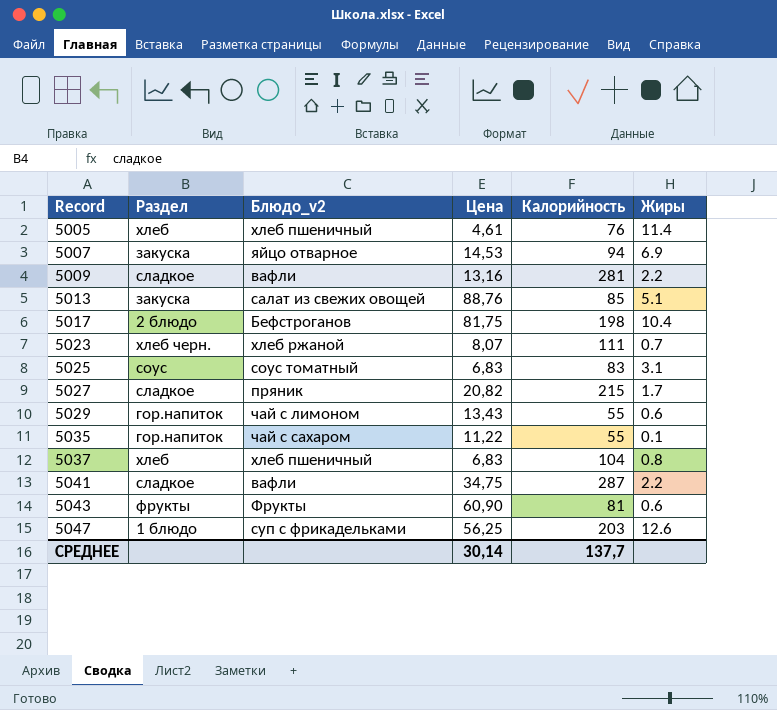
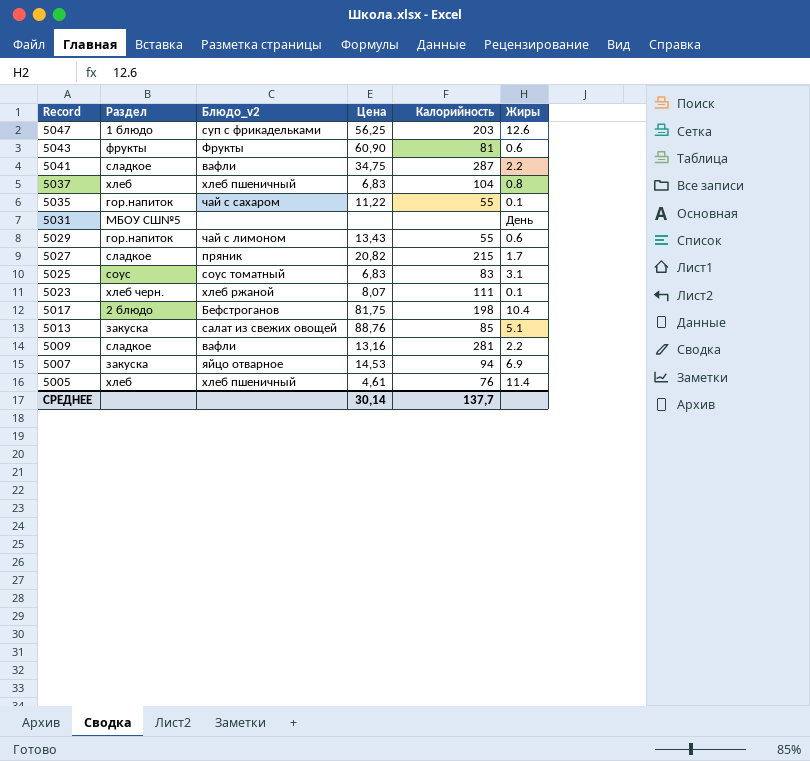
row order: Record ascending -> Record descending
row 5031: none -> МБОУ СШ№5 | none | none | none | День
5023 | Жиры: 0.7 -> 0.1

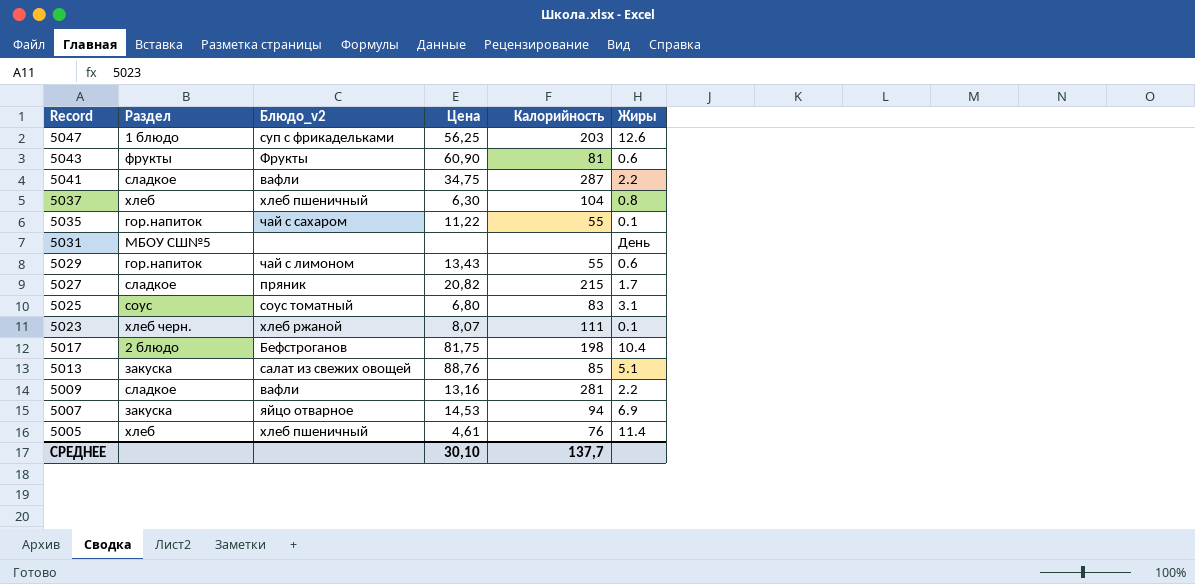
5037 | Цена: 6,83 -> 6,30
5025 | Цена: 6,83 -> 6,80
СРЕДНЕЕ | Цена: 30,14 -> 30,10

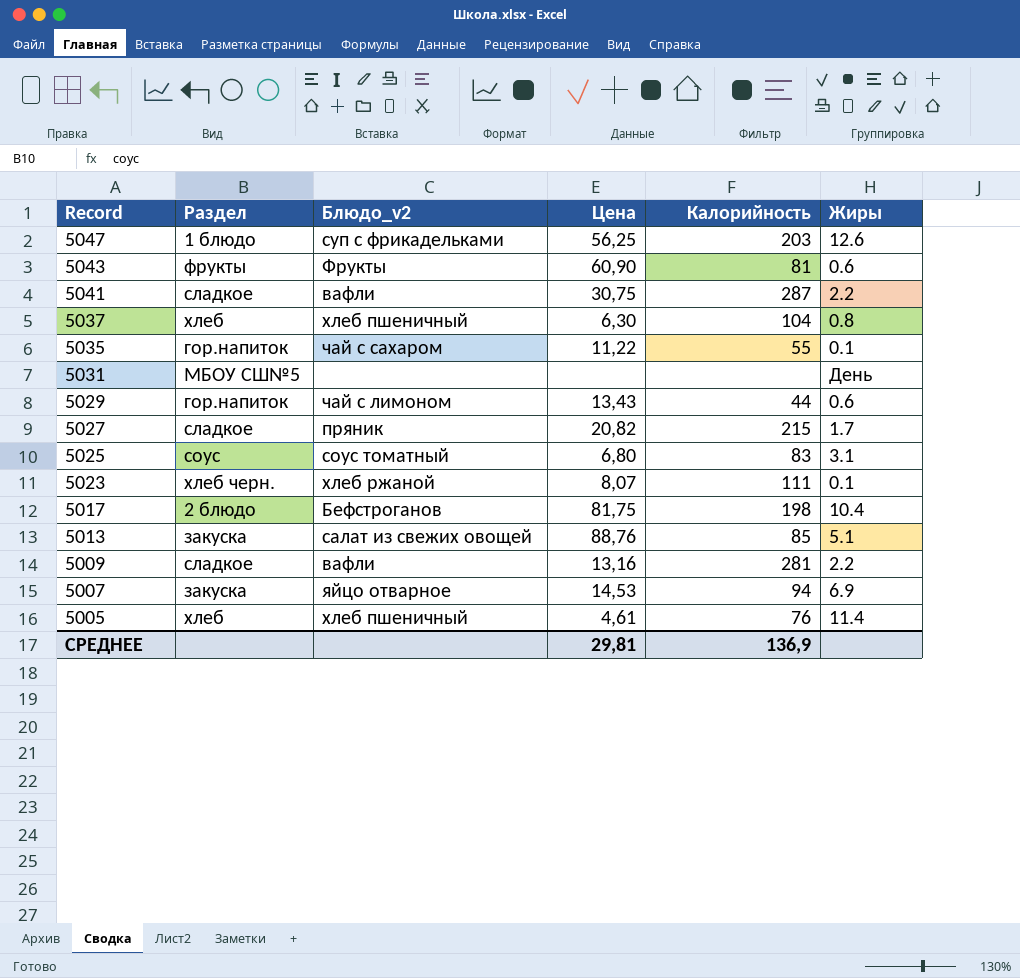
5041 | Цена: 34,75 -> 30,75
5029 | Калорийность: 55 -> 44
СРЕДНЕЕ | Цена: 30,10 -> 29,81
СРЕДНЕЕ | Калорийность: 137,7 -> 136,9

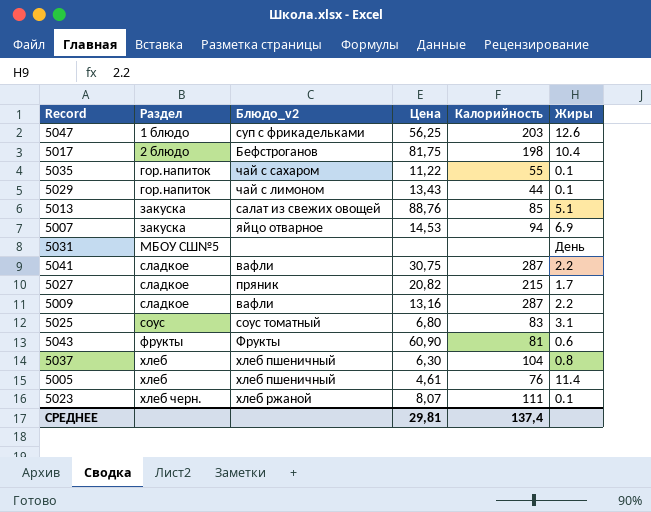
row order: Record descending -> Раздел ascending
5029 | Жиры: 0.6 -> 0.1
5009 | Калорийность: 281 -> 287
СРЕДНЕЕ | Калорийность: 136,9 -> 137,4

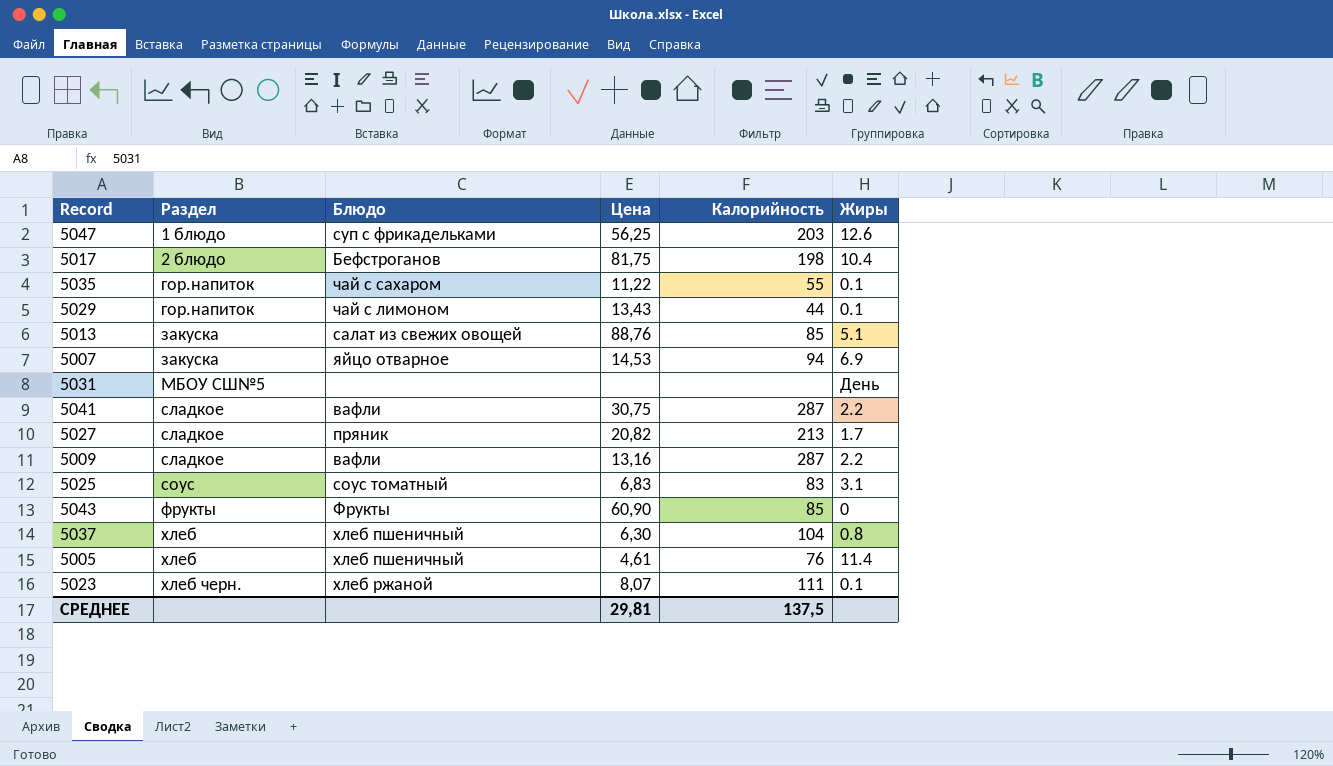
column name: Блюдо_v2 -> Блюдо
5027 | Калорийность: 215 -> 213
5025 | Цена: 6,80 -> 6,83
5043 | Калорийность: 81 -> 85
5043 | Жиры: 0.6 -> 0
СРЕДНЕЕ | Калорийность: 137,4 -> 137,5

